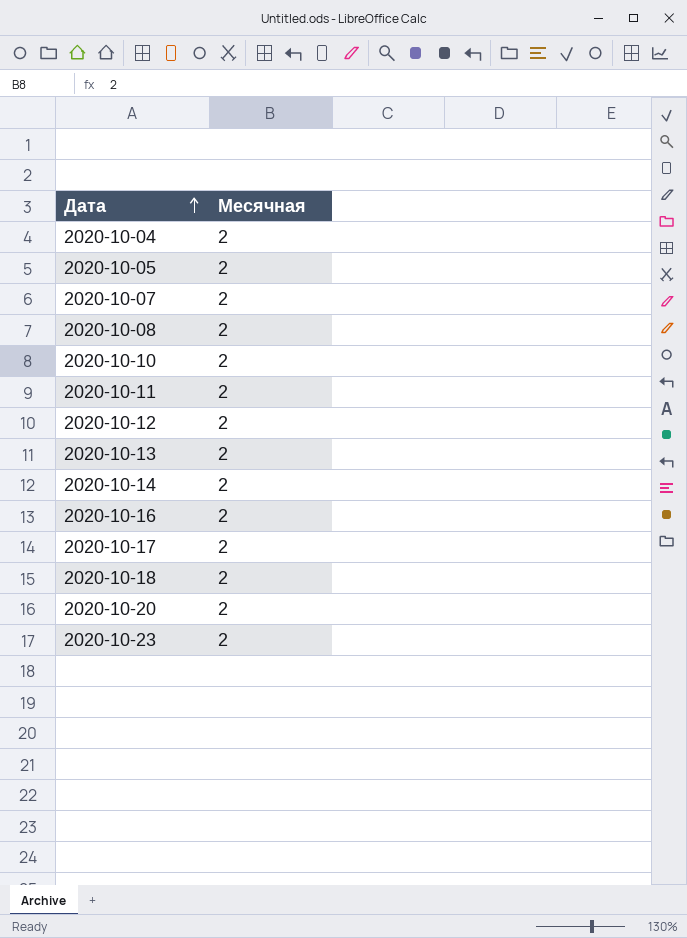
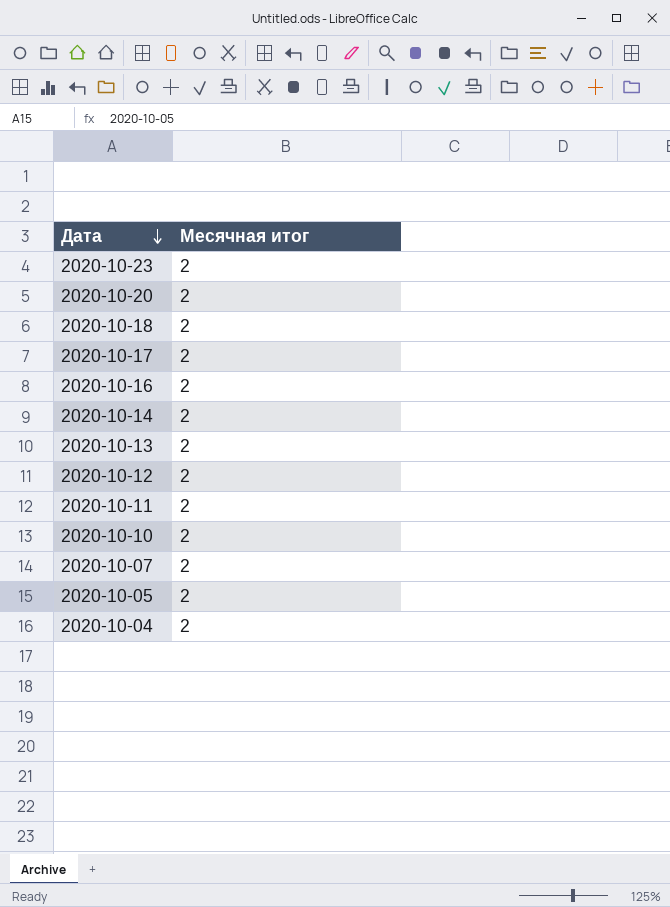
row order: Дата ascending -> Дата descending
column name: Месячная -> Месячная итог
row 2020-10-08: 2 -> none

